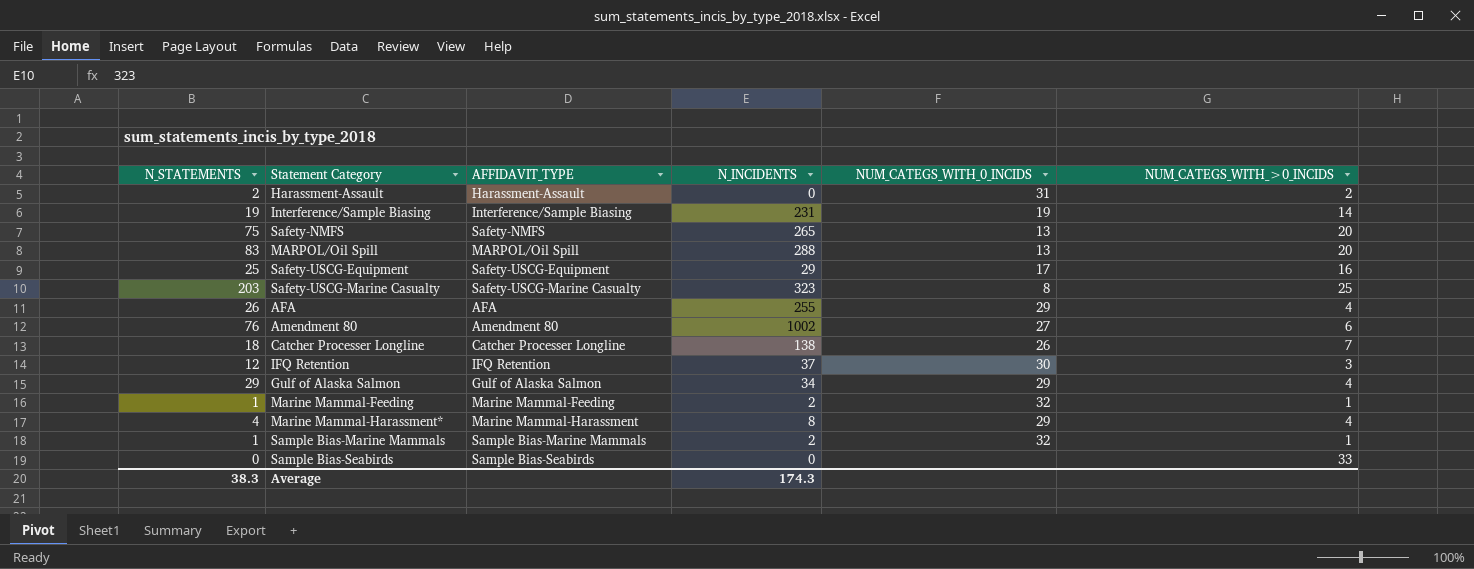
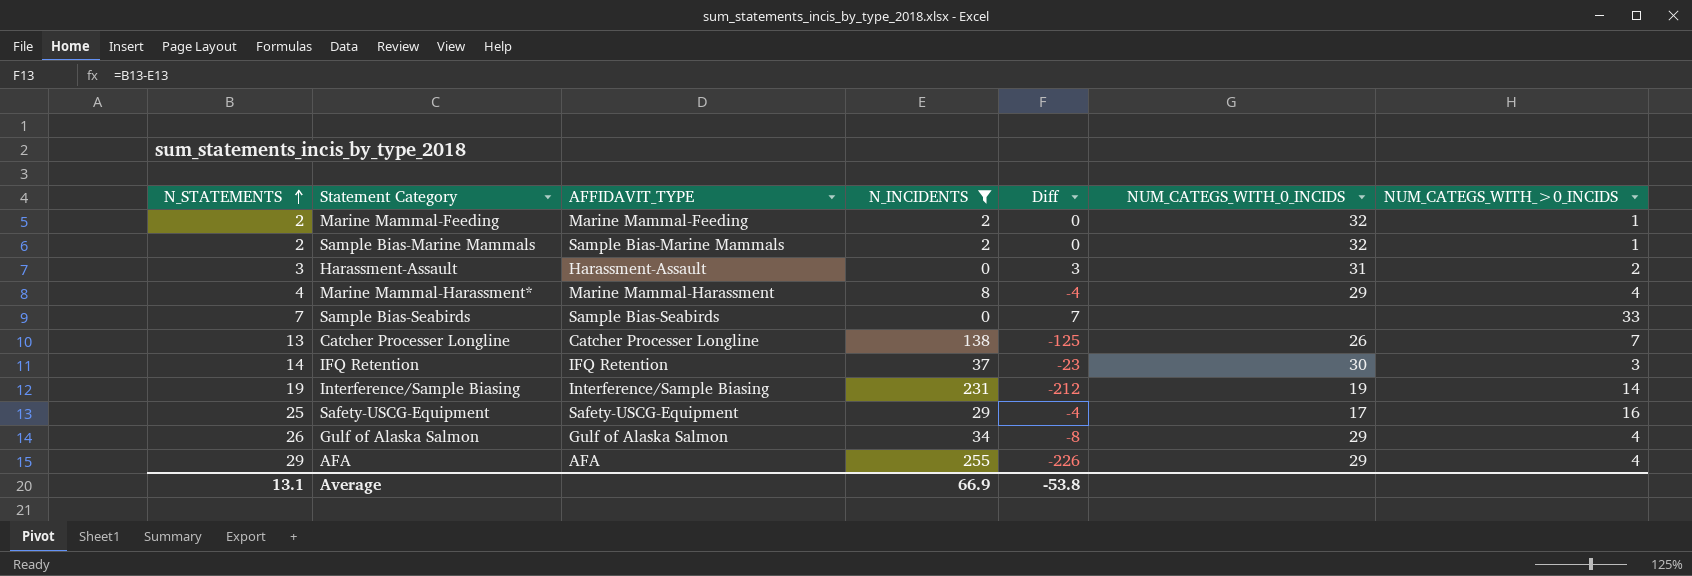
filter: none -> N_INCIDENTS <= 255
row order: none -> N_STATEMENTS ascending
column Diff | formula: none -> [N_STATEMENTS] - [N_INCIDENTS]
Marine Mammal-Feeding | N_STATEMENTS: 1 -> 2
Sample Bias-Marine Mammals | N_STATEMENTS: 1 -> 2
Harassment-Assault | N_STATEMENTS: 2 -> 3
Sample Bias-Seabirds | N_STATEMENTS: 0 -> 7
Catcher Processer Longline | N_STATEMENTS: 18 -> 13
IFQ Retention | N_STATEMENTS: 12 -> 14
Gulf of Alaska Salmon | N_STATEMENTS: 29 -> 26
AFA | N_STATEMENTS: 26 -> 29
Average | N_STATEMENTS: 38.3 -> 13.1
Average | N_INCIDENTS: 174.3 -> 66.9

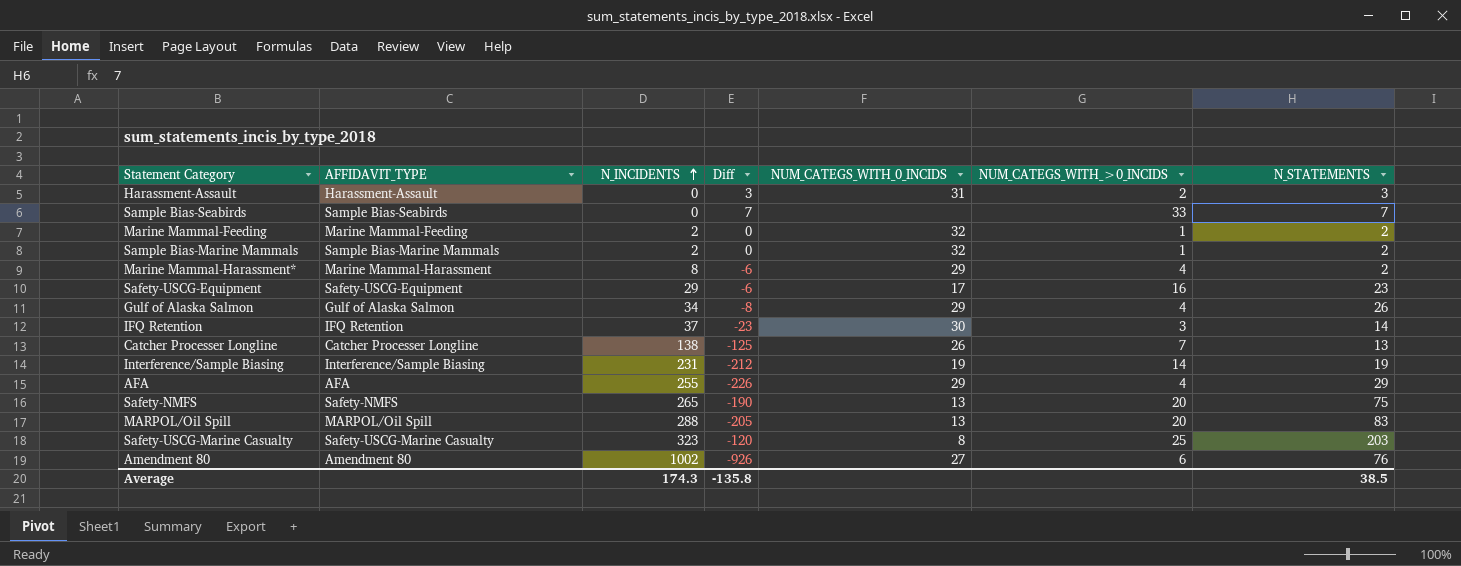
filter: N_INCIDENTS <= 255 -> none
row order: N_STATEMENTS ascending -> N_INCIDENTS ascending
column N_STATEMENTS | position: 1 -> 7
Marine Mammal-Harassment* | Diff: -4 -> -6
Marine Mammal-Harassment* | N_STATEMENTS: 4 -> 2
Safety-USCG-Equipment | Diff: -4 -> -6
Safety-USCG-Equipment | N_STATEMENTS: 25 -> 23
Average | N_INCIDENTS: 66.9 -> 174.3
Average | Diff: -53.8 -> -135.8
Average | N_STATEMENTS: 13.1 -> 38.5

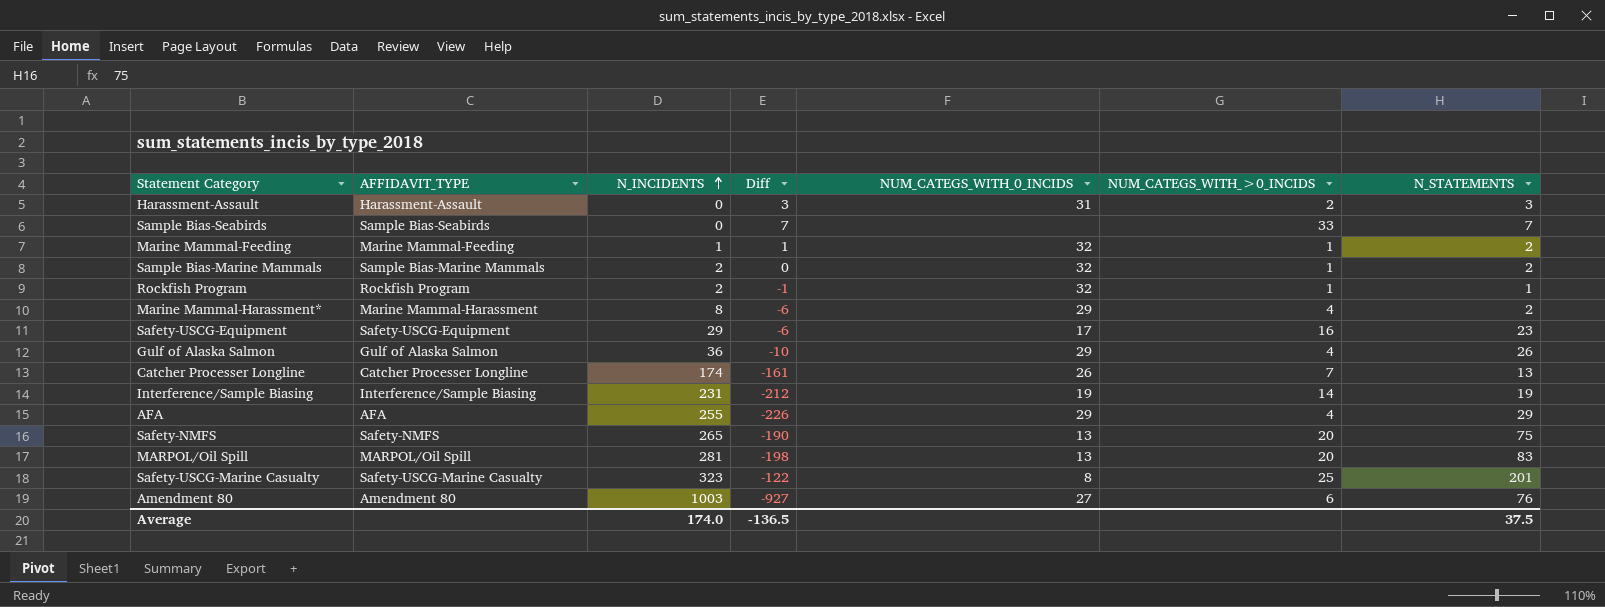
row IFQ Retention: IFQ Retention | 37 | -23 | 30 | 3 | 14 -> none
Marine Mammal-Feeding | N_INCIDENTS: 2 -> 1
Marine Mammal-Feeding | Diff: 0 -> 1
row Rockfish Program: none -> Rockfish Program | 2 | -1 | 32 | 1 | 1
Gulf of Alaska Salmon | N_INCIDENTS: 34 -> 36
Gulf of Alaska Salmon | Diff: -8 -> -10
Catcher Processer Longline | N_INCIDENTS: 138 -> 174
Catcher Processer Longline | Diff: -125 -> -161
MARPOL/Oil Spill | N_INCIDENTS: 288 -> 281
MARPOL/Oil Spill | Diff: -205 -> -198
Safety-USCG-Marine Casualty | Diff: -120 -> -122
Safety-USCG-Marine Casualty | N_STATEMENTS: 203 -> 201
Amendment 80 | N_INCIDENTS: 1002 -> 1003
Amendment 80 | Diff: -926 -> -927
Average | N_INCIDENTS: 174.3 -> 174.0
Average | Diff: -135.8 -> -136.5
Average | N_STATEMENTS: 38.5 -> 37.5

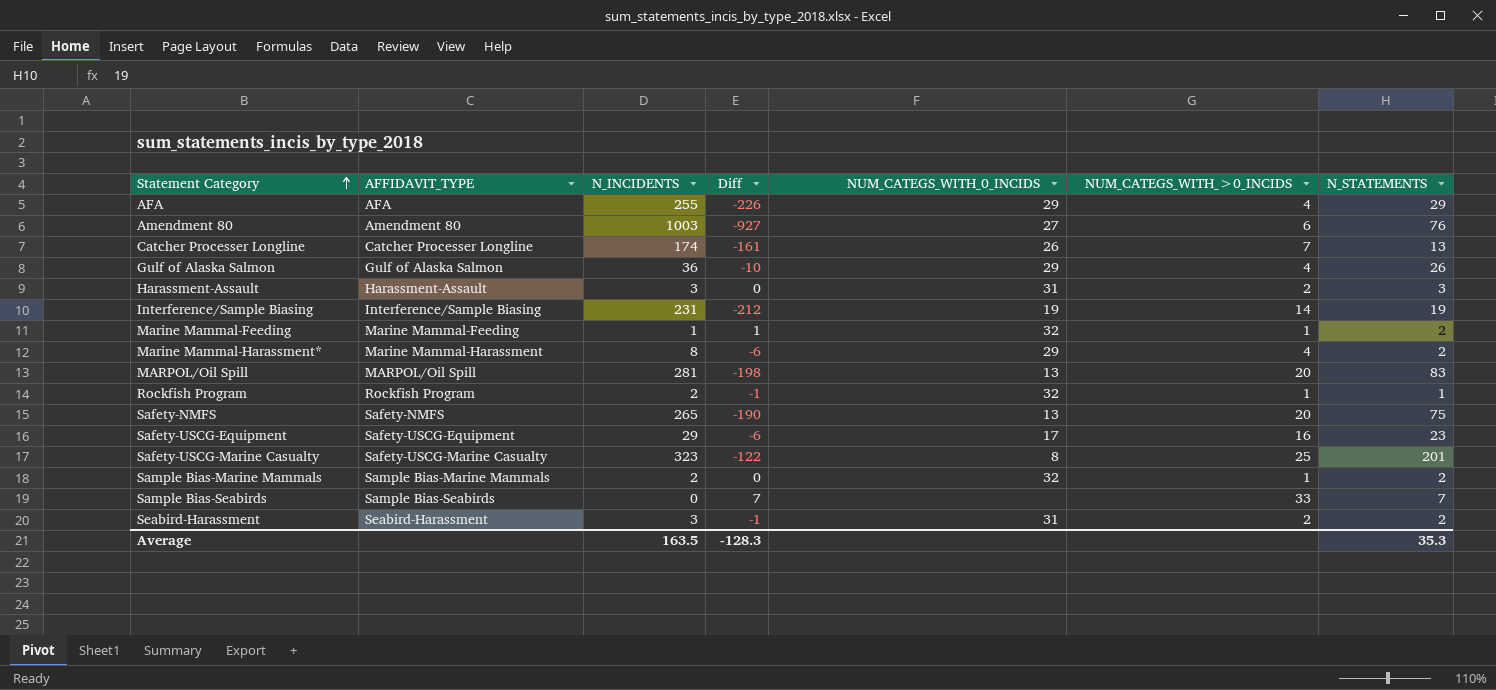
row order: N_INCIDENTS ascending -> Statement Category ascending
Harassment-Assault | N_INCIDENTS: 0 -> 3
Harassment-Assault | Diff: 3 -> 0
row Seabird-Harassment: none -> Seabird-Harassment | 3 | -1 | 31 | 2 | 2
Average | N_INCIDENTS: 174.0 -> 163.5
Average | Diff: -136.5 -> -128.3
Average | N_STATEMENTS: 37.5 -> 35.3

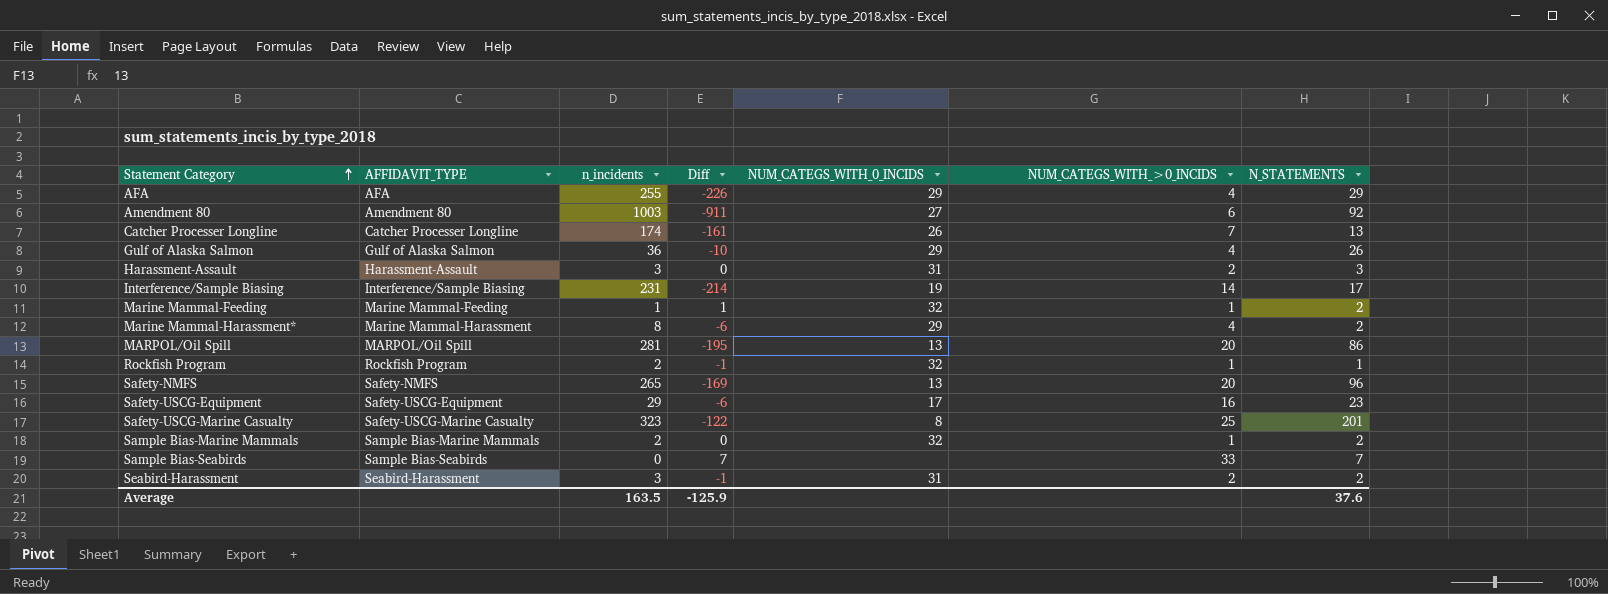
column name: N_INCIDENTS -> n_incidents
Amendment 80 | Diff: -927 -> -911
Amendment 80 | N_STATEMENTS: 76 -> 92
Interference/Sample Biasing | Diff: -212 -> -214
Interference/Sample Biasing | N_STATEMENTS: 19 -> 17
MARPOL/Oil Spill | Diff: -198 -> -195
MARPOL/Oil Spill | N_STATEMENTS: 83 -> 86
Safety-NMFS | Diff: -190 -> -169
Safety-NMFS | N_STATEMENTS: 75 -> 96
Average | Diff: -128.3 -> -125.9
Average | N_STATEMENTS: 35.3 -> 37.6

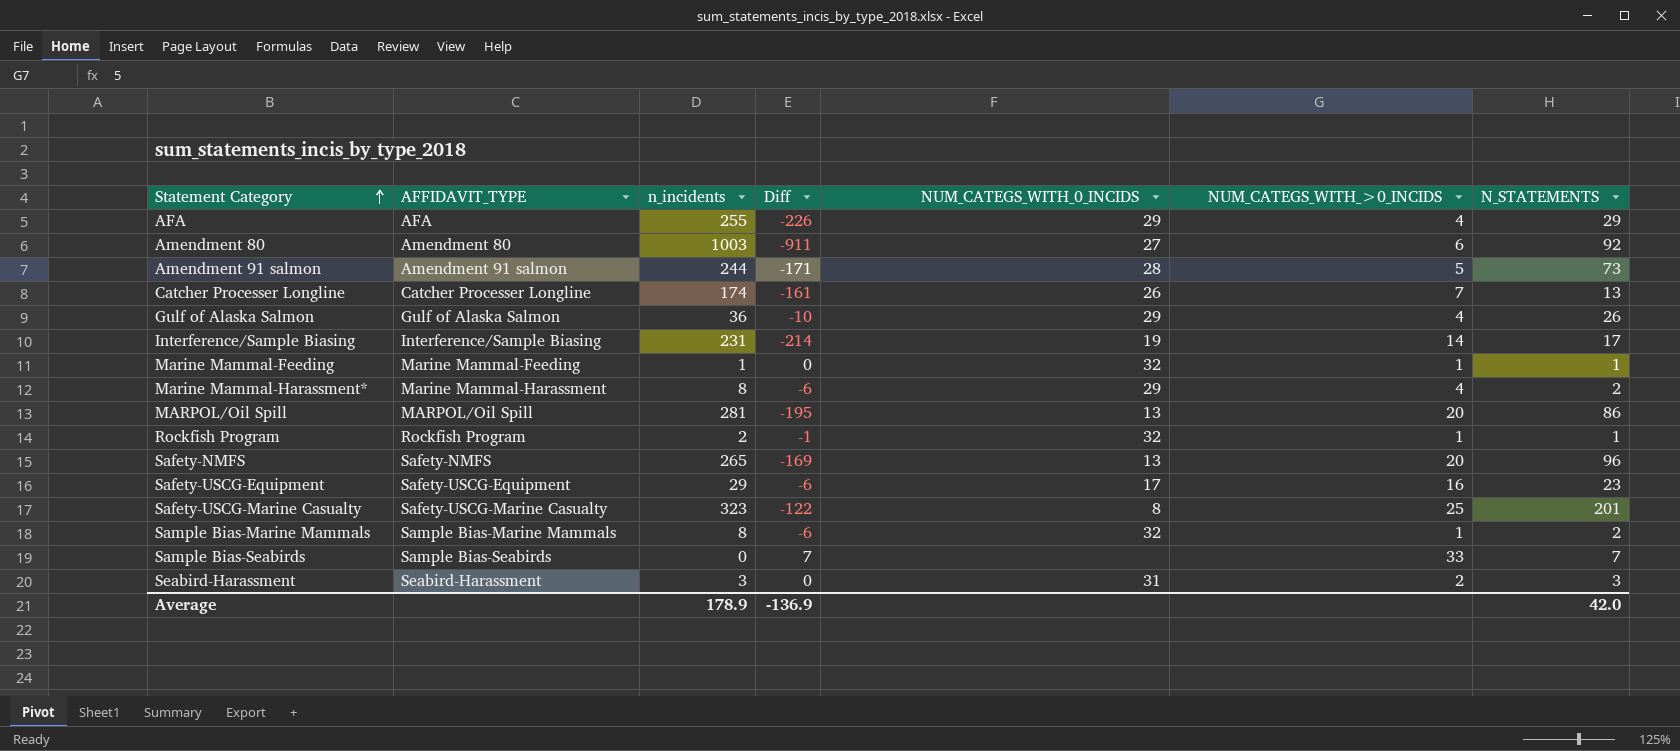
row Harassment-Assault: Harassment-Assault | 3 | 0 | 31 | 2 | 3 -> none
row Amendment 91 salmon: none -> Amendment 91 salmon | 244 | -171 | 28 | 5 | 73
Marine Mammal-Feeding | Diff: 1 -> 0
Marine Mammal-Feeding | N_STATEMENTS: 2 -> 1
Sample Bias-Marine Mammals | n_incidents: 2 -> 8
Sample Bias-Marine Mammals | Diff: 0 -> -6
Seabird-Harassment | Diff: -1 -> 0
Seabird-Harassment | N_STATEMENTS: 2 -> 3
Average | n_incidents: 163.5 -> 178.9
Average | Diff: -125.9 -> -136.9
Average | N_STATEMENTS: 37.6 -> 42.0

